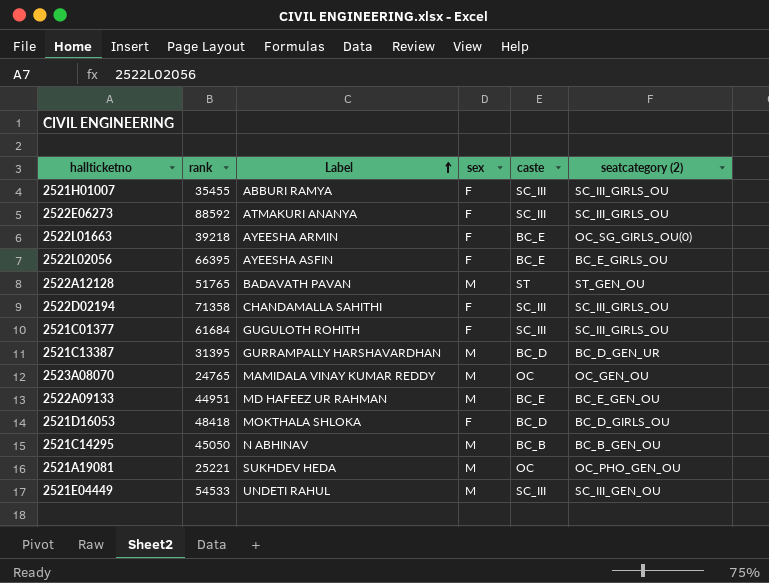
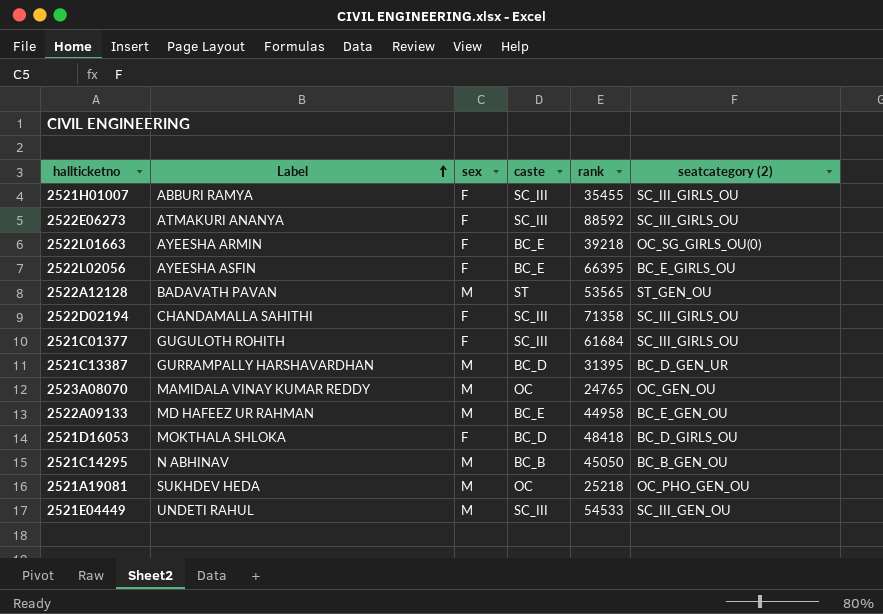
column rank | position: 2 -> 5
2522A12128 | rank: 51765 -> 53565
2522A09133 | rank: 44951 -> 44958
2521A19081 | rank: 25221 -> 25218

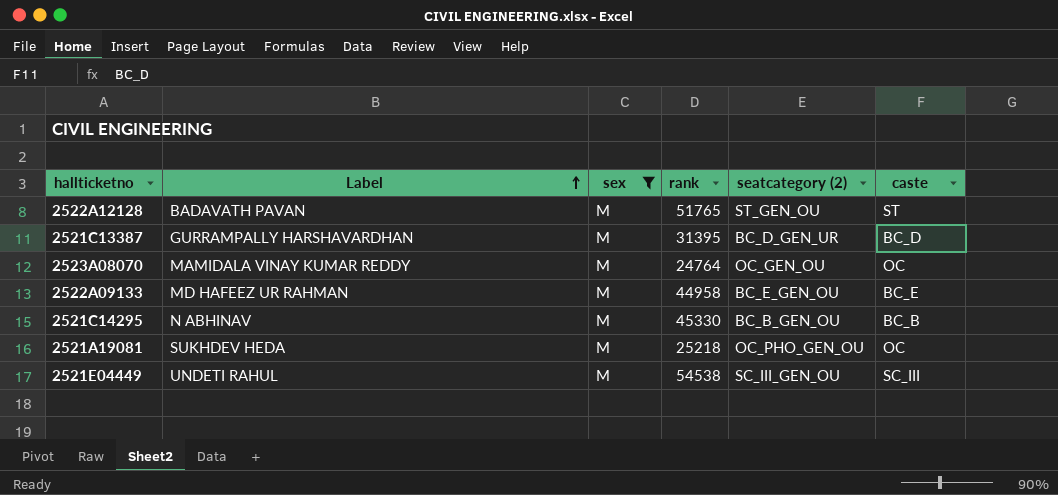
filter: none -> sex = M
column caste | position: 4 -> 6
2522A12128 | rank: 53565 -> 51765
2523A08070 | rank: 24765 -> 24764
2521C14295 | rank: 45050 -> 45330
2521E04449 | rank: 54533 -> 54538

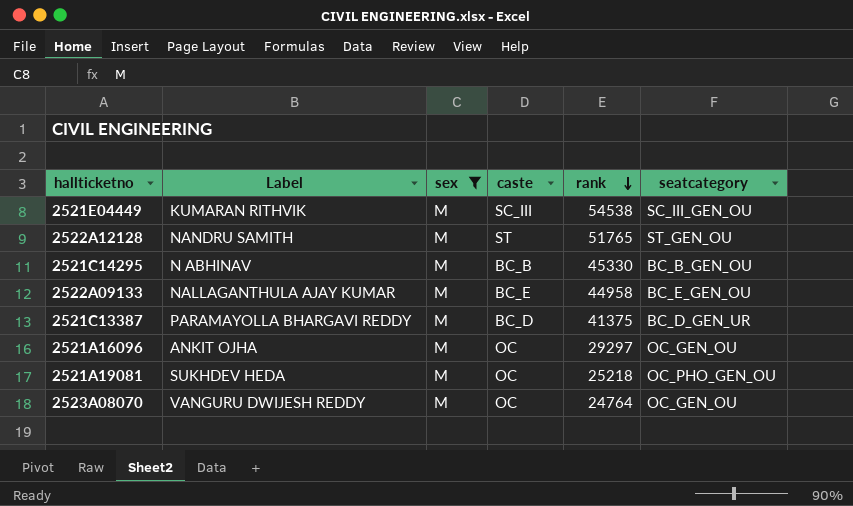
row order: Label ascending -> rank descending
column caste | position: 6 -> 4
column name: seatcategory (2) -> seatcategory
2521E04449 | Label: UNDETI RAHUL -> KUMARAN RITHVIK
2522A12128 | Label: BADAVATH PAVAN -> NANDRU SAMITH
2522A09133 | Label: MD HAFEEZ UR RAHMAN -> NALLAGANTHULA AJAY KUMAR
2521C13387 | Label: GURRAMPALLY HARSHAVARDHAN -> PARAMAYOLLA BHARGAVI REDDY
2521C13387 | rank: 31395 -> 41375
row 2521A16096: none -> ANKIT OJHA | M | OC | 29297 | OC_GEN_OU
2523A08070 | Label: MAMIDALA VINAY KUMAR REDDY -> VANGURU DWIJESH REDDY

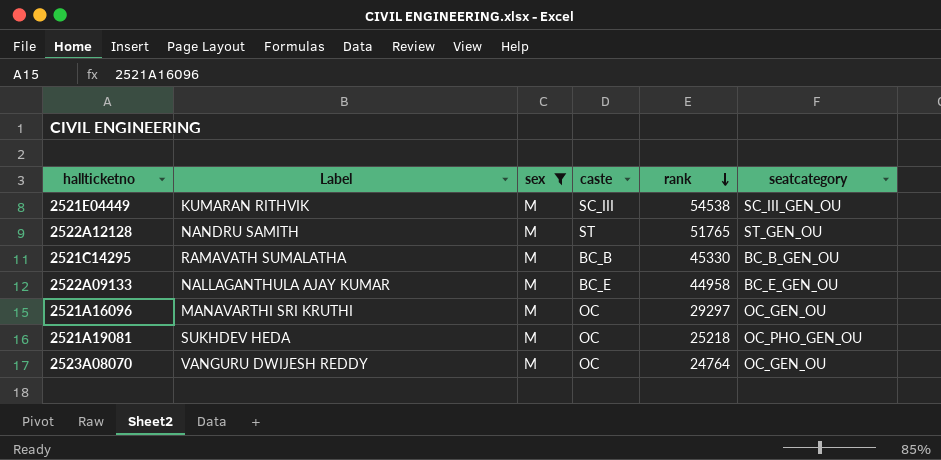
row 2521C13387: PARAMAYOLLA BHARGAVI REDDY | M | BC_D | 41375 | BC_D_GEN_UR -> none
2521C14295 | Label: N ABHINAV -> RAMAVATH SUMALATHA
2521A16096 | Label: ANKIT OJHA -> MANAVARTHI SRI KRUTHI

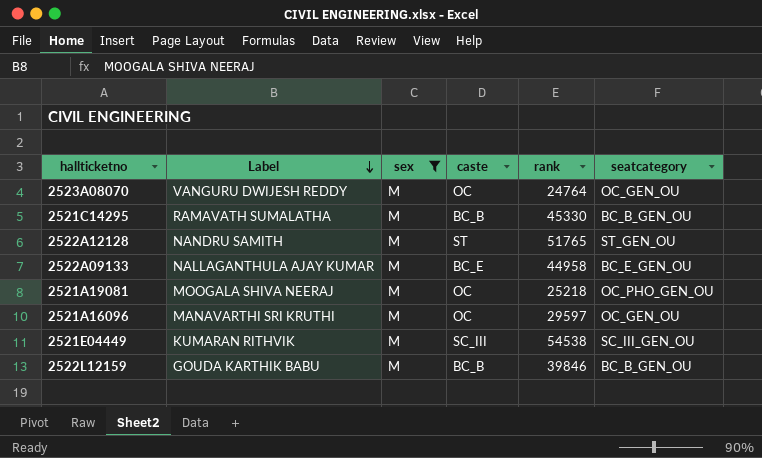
row order: rank descending -> Label descending
2521A19081 | Label: SUKHDEV HEDA -> MOOGALA SHIVA NEERAJ
2521A16096 | rank: 29297 -> 29597
row 2522L12159: none -> GOUDA KARTHIK BABU | M | BC_B | 39846 | BC_B_GEN_OU

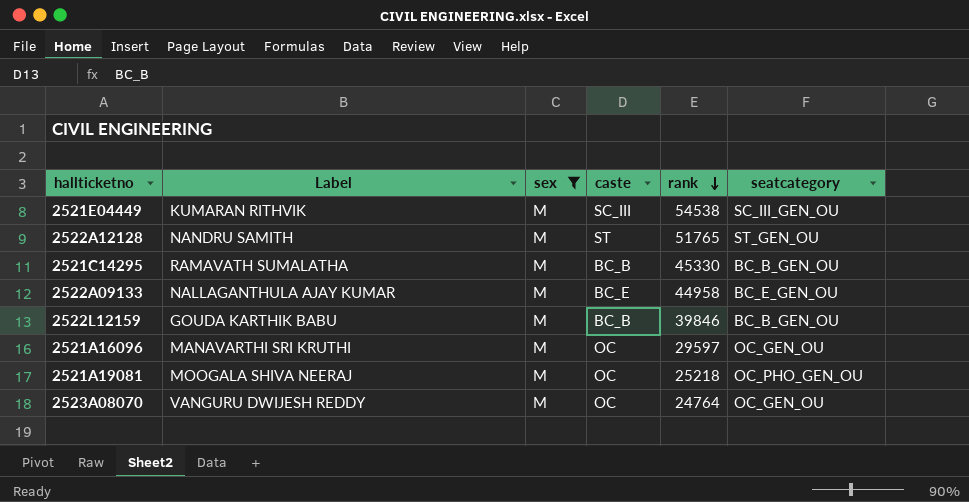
row order: Label descending -> rank descending

